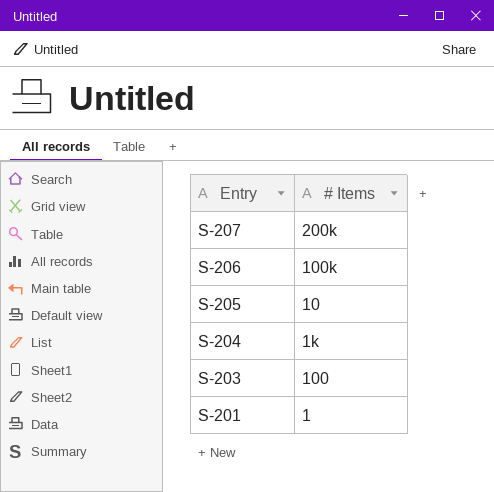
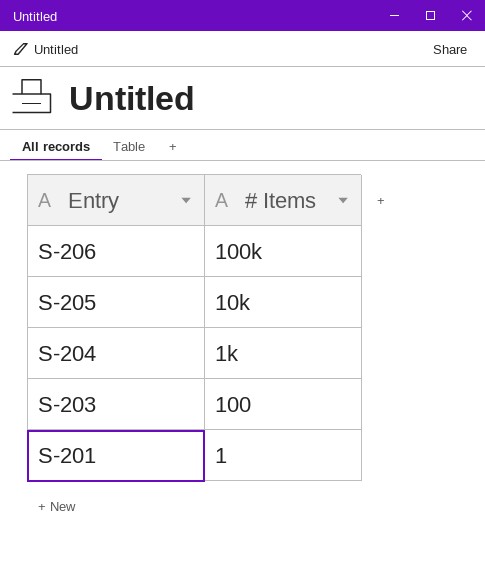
row S-207: 200k -> none
S-205 | # Items: 10 -> 10k

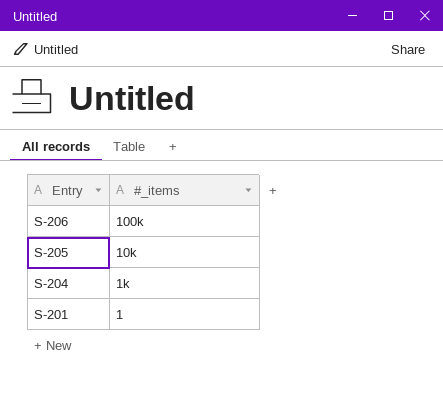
column name: # Items -> #_items
row S-203: 100 -> none

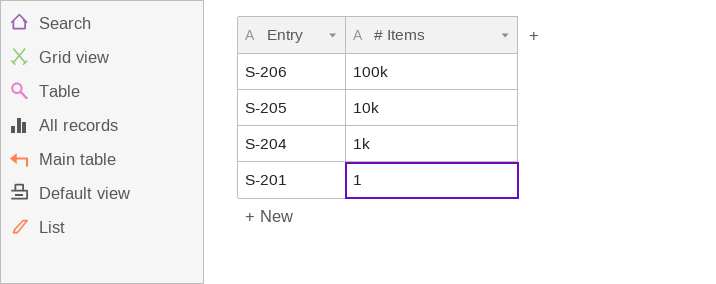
column name: #_items -> # Items

